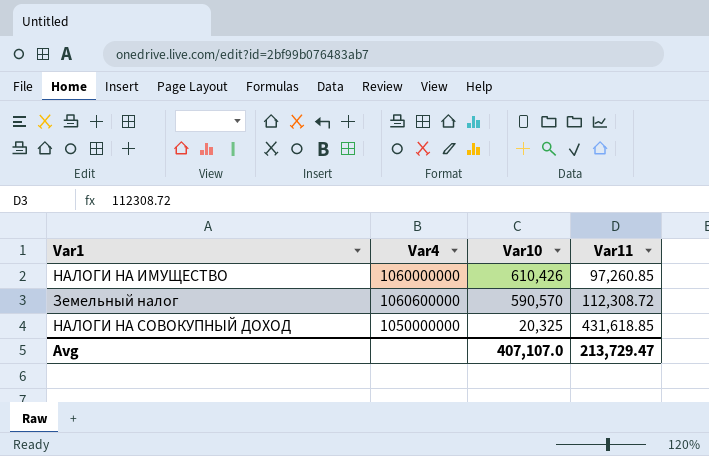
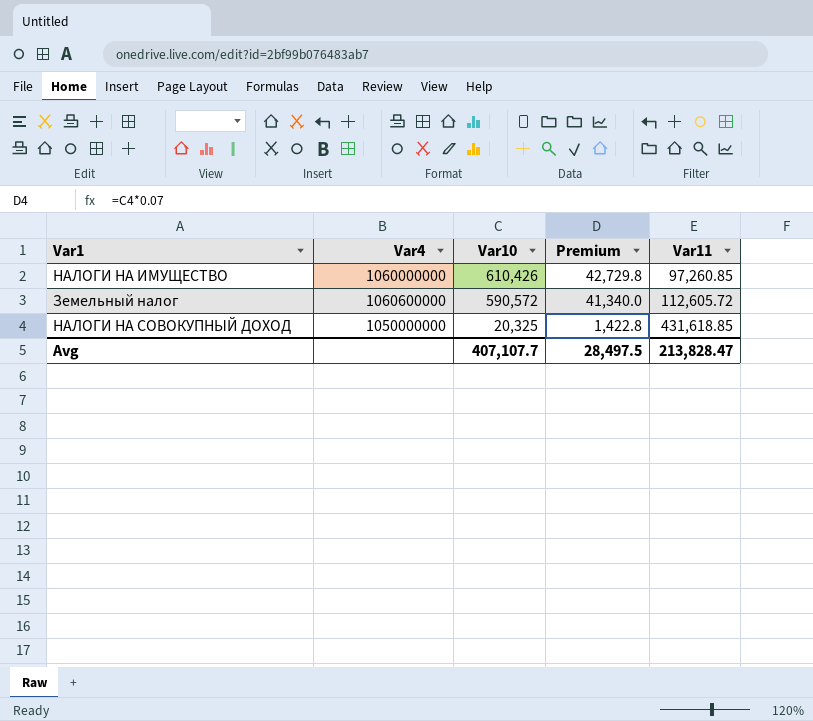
column Premium | formula: none -> [Var10] * 0.07
Земельный налог | Var10: 590,570 -> 590,572
Земельный налог | Var11: 112,308.72 -> 112,605.72
Avg | Var10: 407,107.0 -> 407,107.7
Avg | Var11: 213,729.47 -> 213,828.47

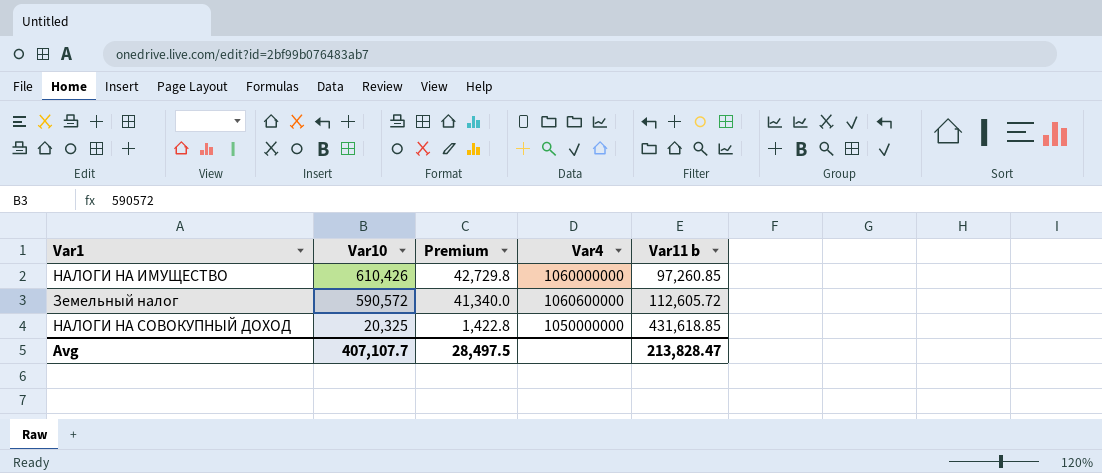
column Var4 | position: 2 -> 4
column name: Var11 -> Var11 b

